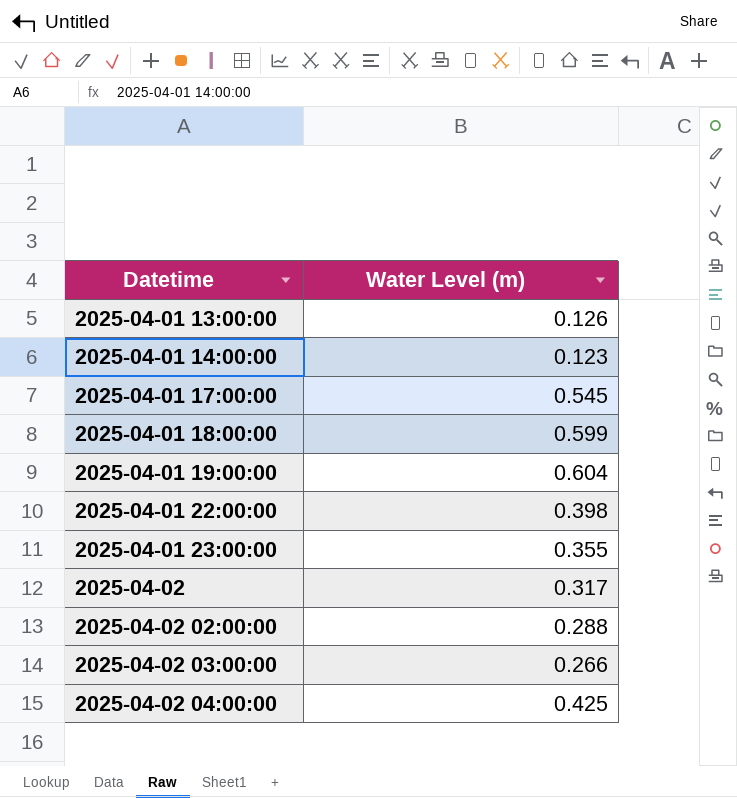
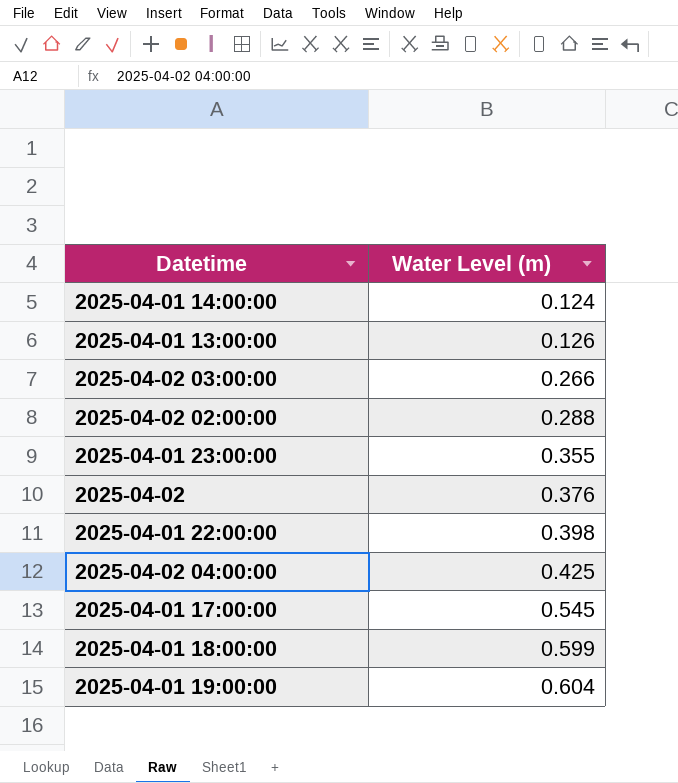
row order: Datetime ascending -> Water Level (m) ascending
2025-04-01 14:00:00 | Water Level (m): 0.123 -> 0.124
2025-04-02 | Water Level (m): 0.317 -> 0.376

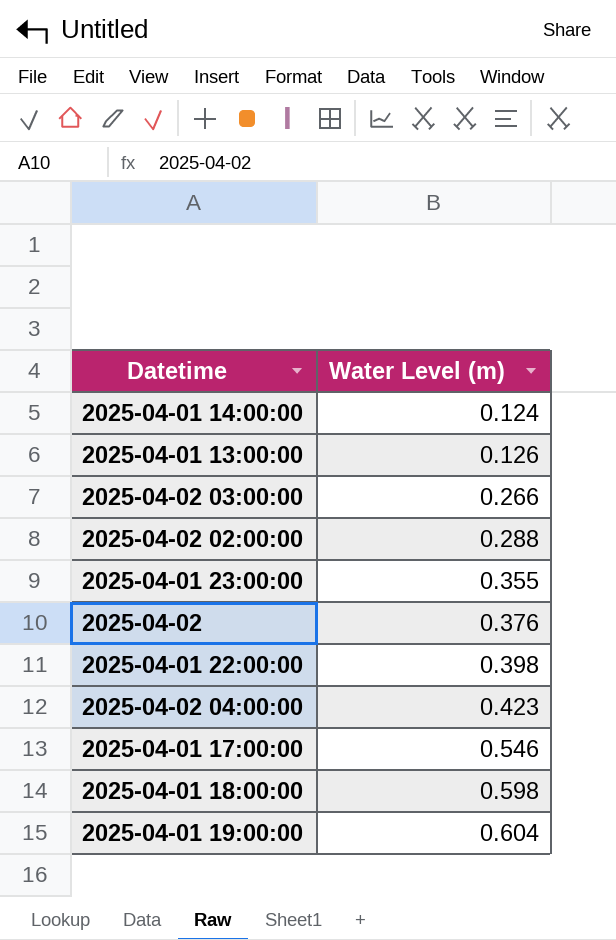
2025-04-02 04:00:00 | Water Level (m): 0.425 -> 0.423
2025-04-01 17:00:00 | Water Level (m): 0.545 -> 0.546
2025-04-01 18:00:00 | Water Level (m): 0.599 -> 0.598

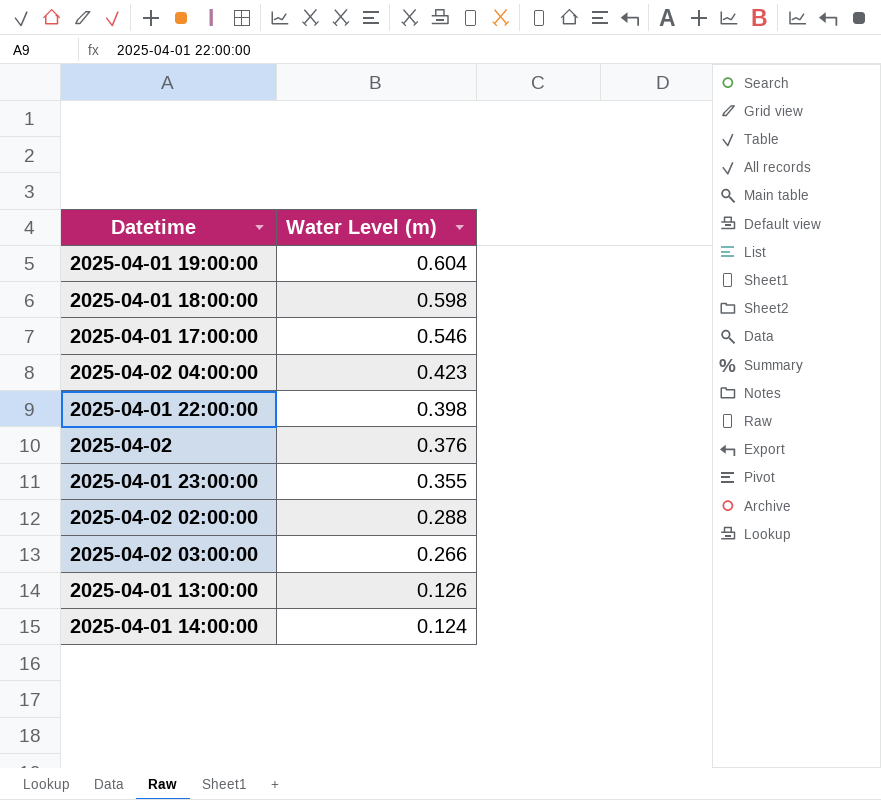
row order: Water Level (m) ascending -> Water Level (m) descending

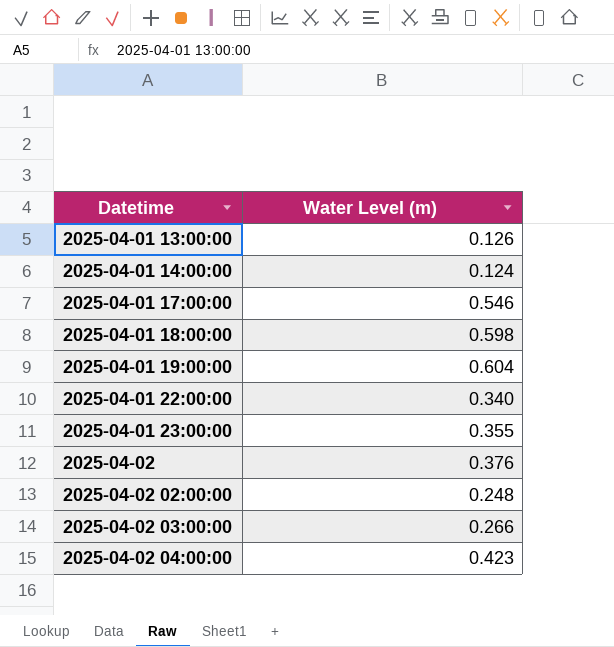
row order: Water Level (m) descending -> Datetime ascending
2025-04-01 22:00:00 | Water Level (m): 0.398 -> 0.340
2025-04-02 02:00:00 | Water Level (m): 0.288 -> 0.248

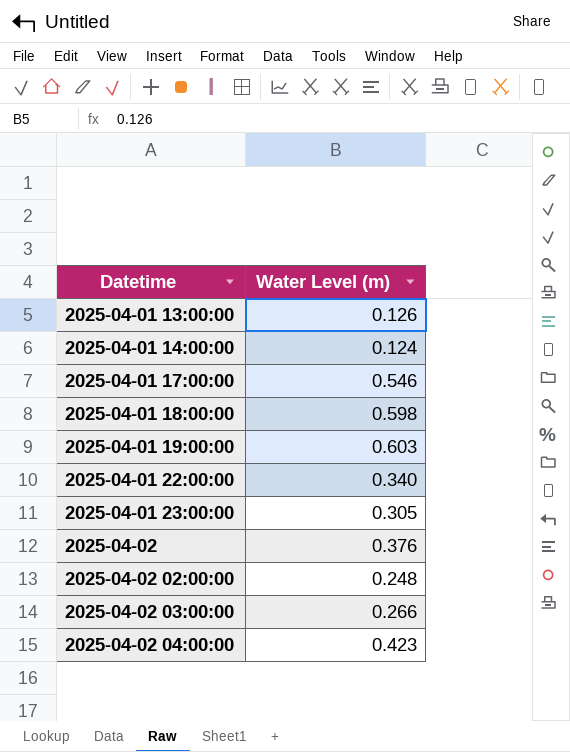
2025-04-01 19:00:00 | Water Level (m): 0.604 -> 0.603
2025-04-01 23:00:00 | Water Level (m): 0.355 -> 0.305

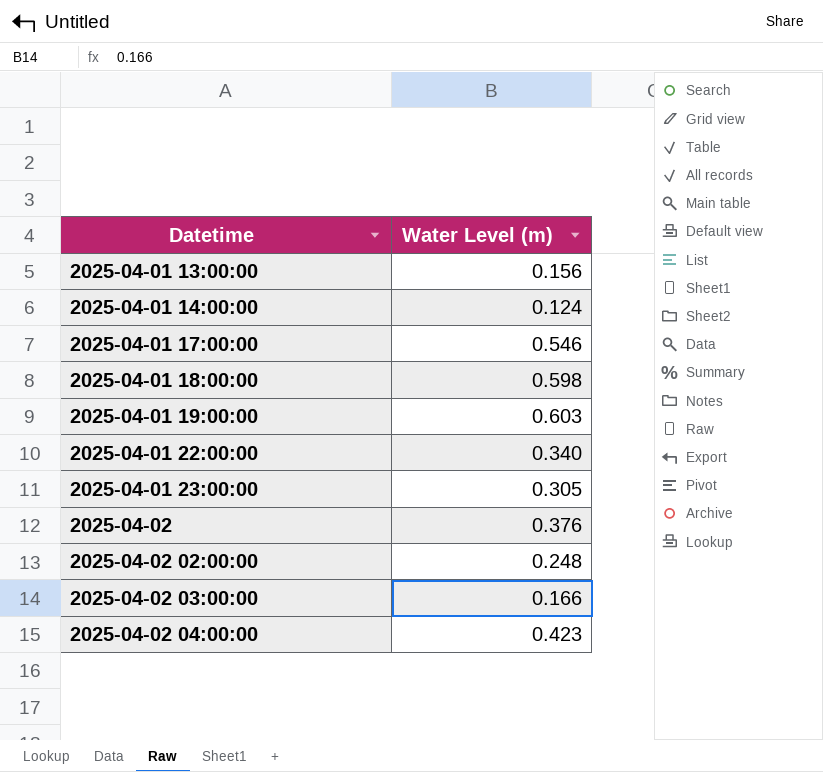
2025-04-01 13:00:00 | Water Level (m): 0.126 -> 0.156
2025-04-02 03:00:00 | Water Level (m): 0.266 -> 0.166

